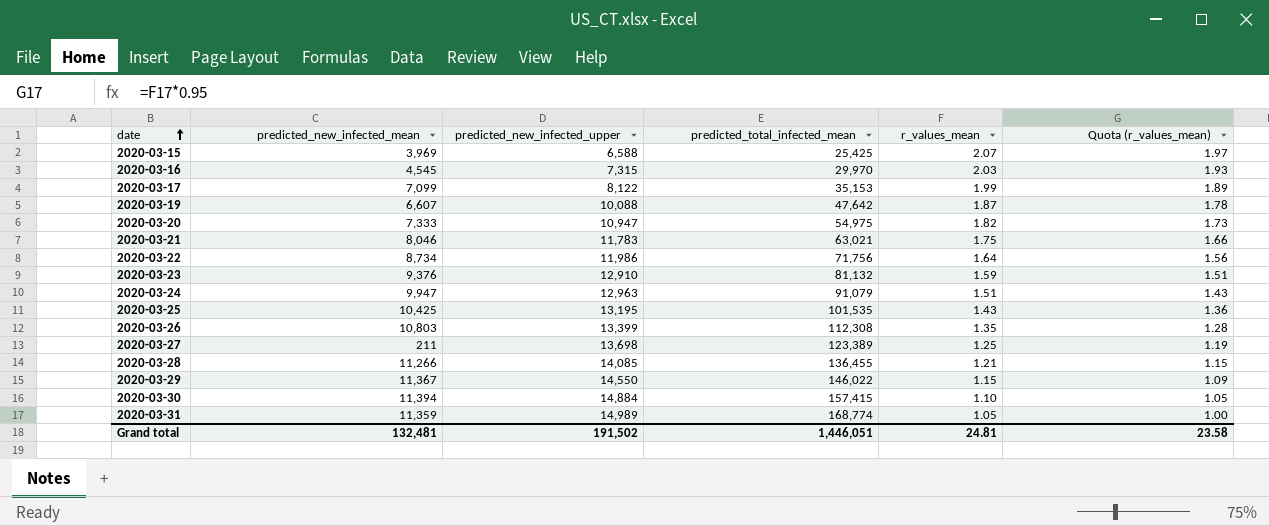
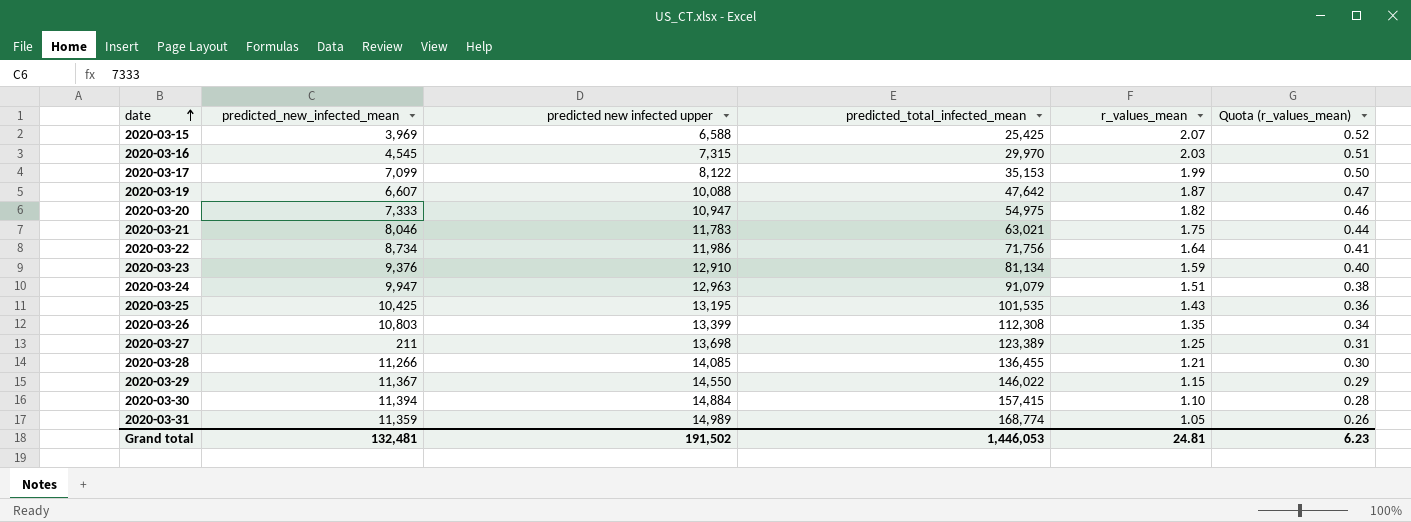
column name: predicted_new_infected_upper -> predicted new infected upper
column Quota (r_values_mean) | formula: [r_values_mean] * 0.95 -> [r_values_mean] * 0.25
2020-03-23 | predicted_total_infected_mean: 81,132 -> 81,134
Grand total | predicted_total_infected_mean: 1,446,051 -> 1,446,053
Grand total | Quota (r_values_mean): 23.58 -> 6.23

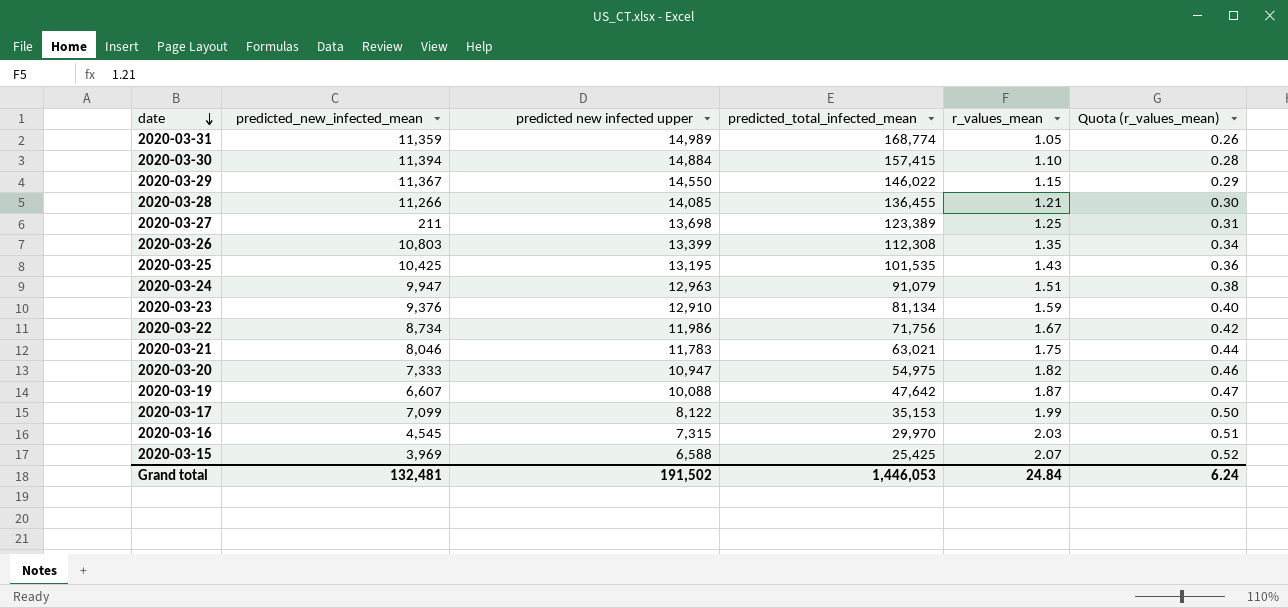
row order: date ascending -> date descending
2020-03-22 | r_values_mean: 1.64 -> 1.67
2020-03-22 | Quota (r_values_mean): 0.41 -> 0.42
Grand total | r_values_mean: 24.81 -> 24.84
Grand total | Quota (r_values_mean): 6.23 -> 6.24

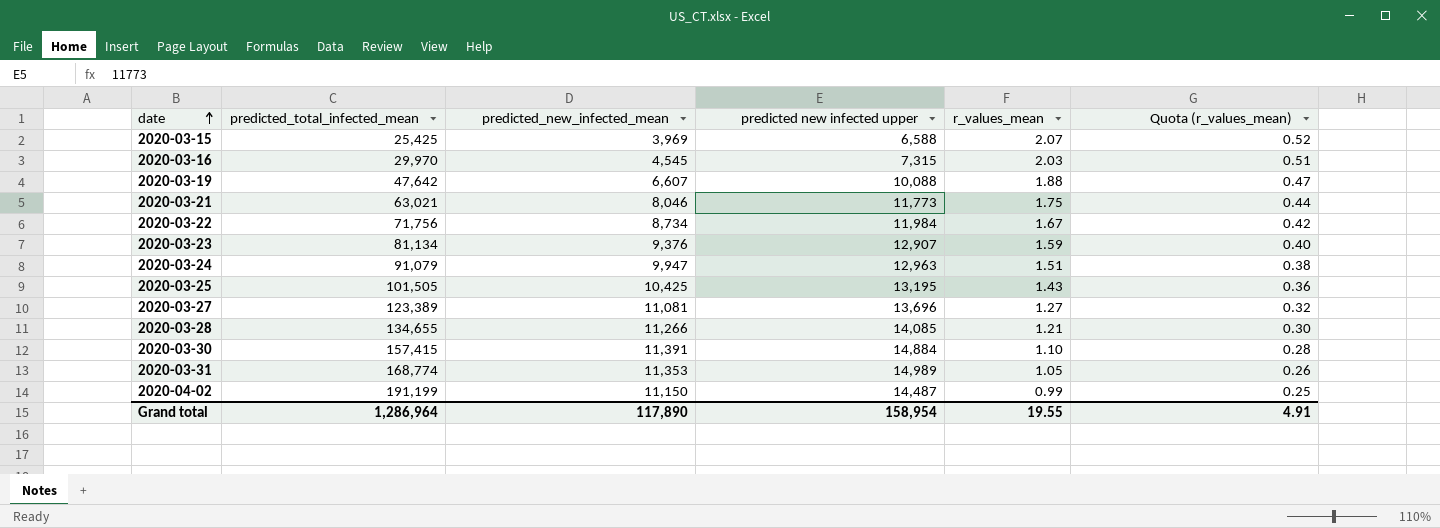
row order: date descending -> date ascending
column predicted_total_infected_mean | position: 4 -> 2
row 2020-03-29: 11,367 | 14,550 | 146,022 | 1.15 | 0.29 -> none
row 2020-03-26: 10,803 | 13,399 | 112,308 | 1.35 | 0.34 -> none
row 2020-03-20: 7,333 | 10,947 | 54,975 | 1.82 | 0.46 -> none
row 2020-03-17: 7,099 | 8,122 | 35,153 | 1.99 | 0.50 -> none
2020-03-19 | r_values_mean: 1.87 -> 1.88
2020-03-21 | predicted new infected upper: 11,783 -> 11,773
2020-03-22 | predicted new infected upper: 11,986 -> 11,984
2020-03-23 | predicted new infected upper: 12,910 -> 12,907
2020-03-25 | predicted_total_infected_mean: 101,535 -> 101,505
2020-03-27 | predicted_new_infected_mean: 211 -> 11,081
2020-03-27 | predicted new infected upper: 13,698 -> 13,696
2020-03-27 | r_values_mean: 1.25 -> 1.27
2020-03-27 | Quota (r_values_mean): 0.31 -> 0.32
2020-03-28 | predicted_total_infected_mean: 136,455 -> 134,655
2020-03-30 | predicted_new_infected_mean: 11,394 -> 11,391
2020-03-31 | predicted_new_infected_mean: 11,359 -> 11,353
row 2020-04-02: none -> 191,199 | 11,150 | 14,487 | 0.99 | 0.25
Grand total | predicted_total_infected_mean: 1,446,053 -> 1,286,964
Grand total | predicted_new_infected_mean: 132,481 -> 117,890
Grand total | predicted new infected upper: 191,502 -> 158,954
Grand total | r_values_mean: 24.84 -> 19.55
Grand total | Quota (r_values_mean): 6.24 -> 4.91

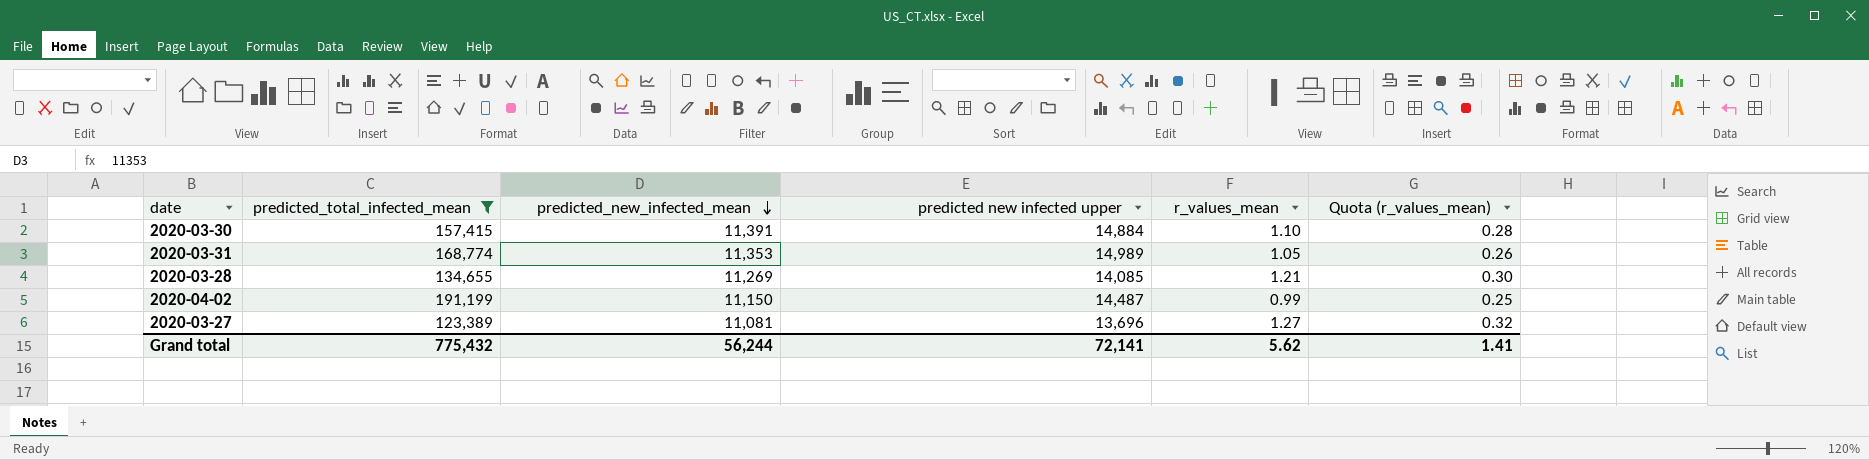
filter: none -> predicted_total_infected_mean >= 123,389
row order: date ascending -> predicted_new_infected_mean descending
2020-03-28 | predicted_new_infected_mean: 11,266 -> 11,269
Grand total | predicted_total_infected_mean: 1,286,964 -> 775,432
Grand total | predicted_new_infected_mean: 117,890 -> 56,244
Grand total | predicted new infected upper: 158,954 -> 72,141
Grand total | r_values_mean: 19.55 -> 5.62
Grand total | Quota (r_values_mean): 4.91 -> 1.41

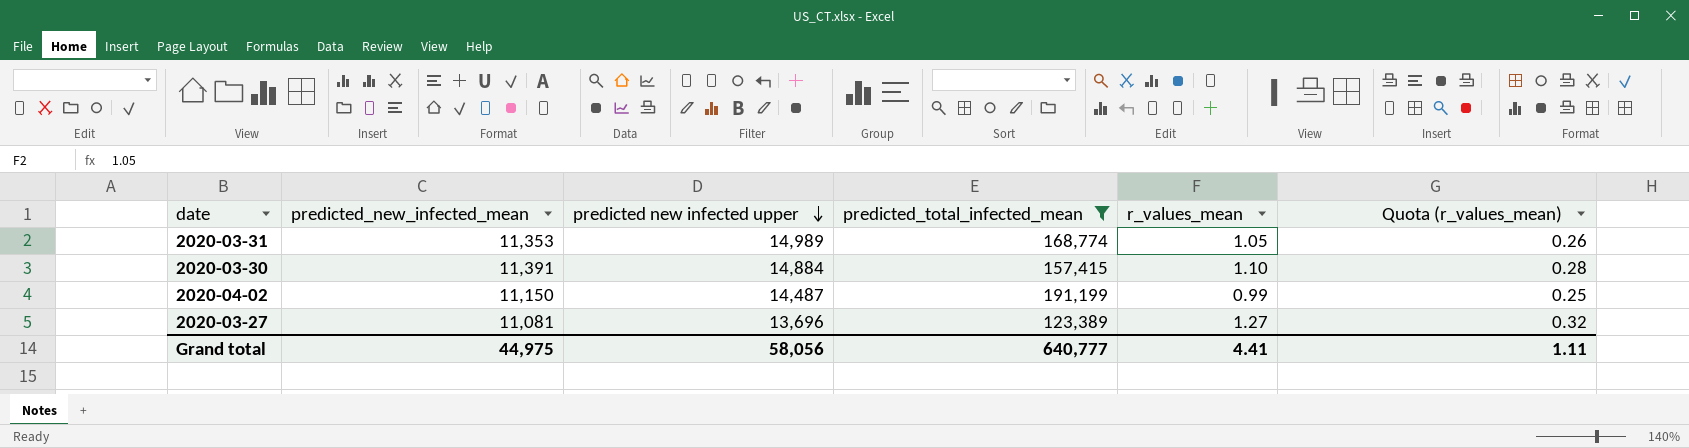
row order: predicted_new_infected_mean descending -> predicted new infected upper descending
column predicted_total_infected_mean | position: 2 -> 4
row 2020-03-28: 134,655 | 11,269 | 14,085 | 1.21 | 0.30 -> none
Grand total | predicted_new_infected_mean: 56,244 -> 44,975
Grand total | predicted new infected upper: 72,141 -> 58,056
Grand total | predicted_total_infected_mean: 775,432 -> 640,777
Grand total | r_values_mean: 5.62 -> 4.41
Grand total | Quota (r_values_mean): 1.41 -> 1.11

